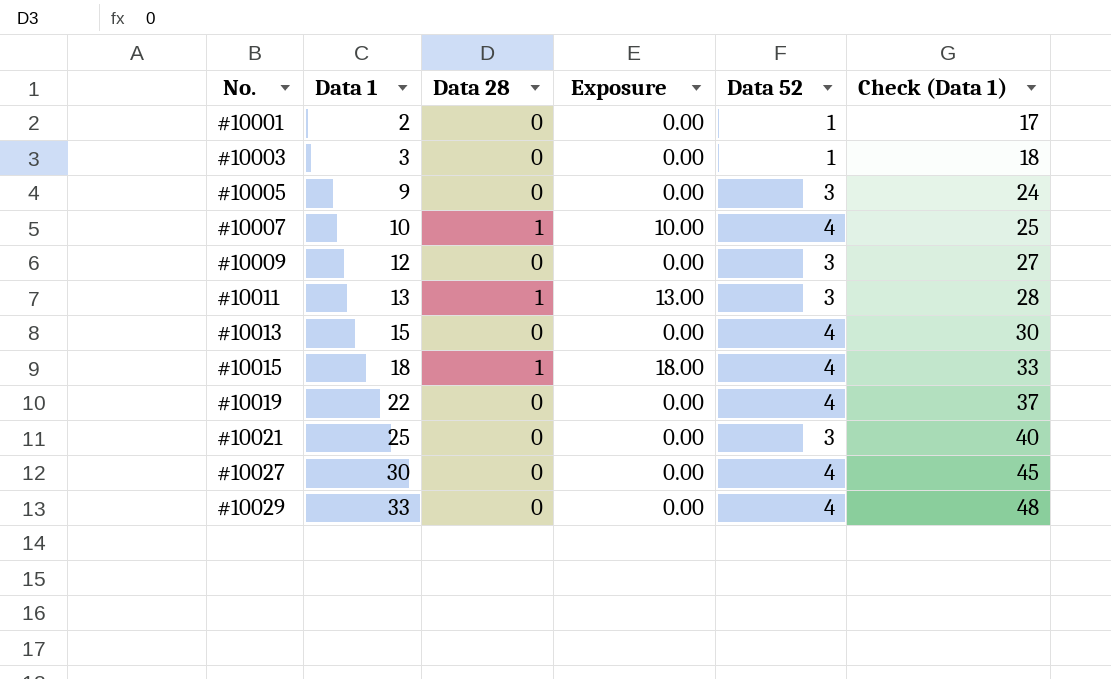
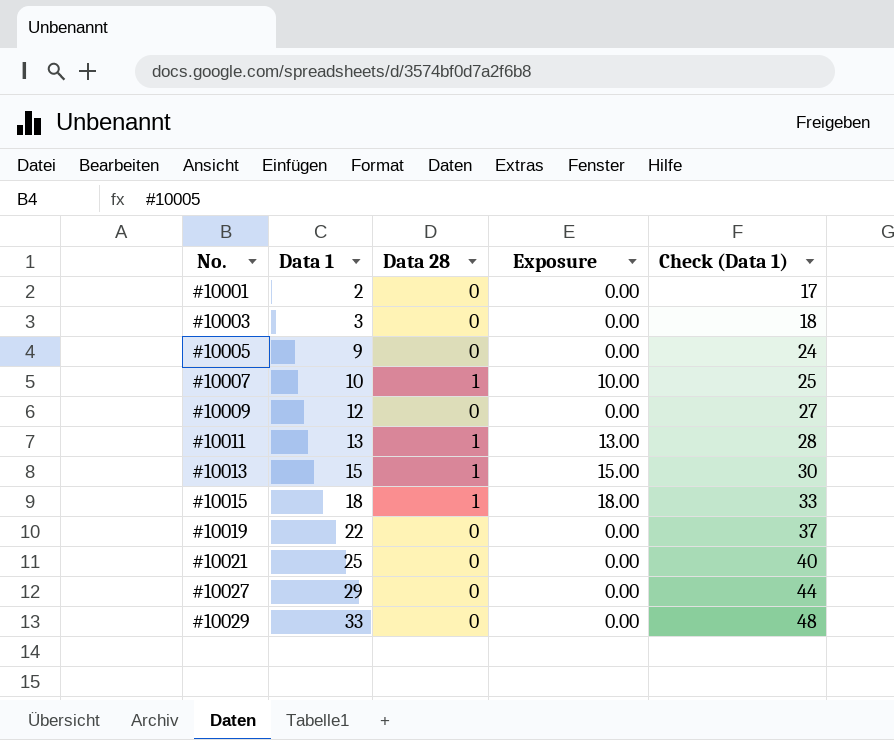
column Data 52 | position: 5 -> none
#10013 | Data 28: 0 -> 1
#10013 | Exposure: 0.00 -> 15.00
#10027 | Data 1: 30 -> 29
#10027 | Check (Data 1): 45 -> 44

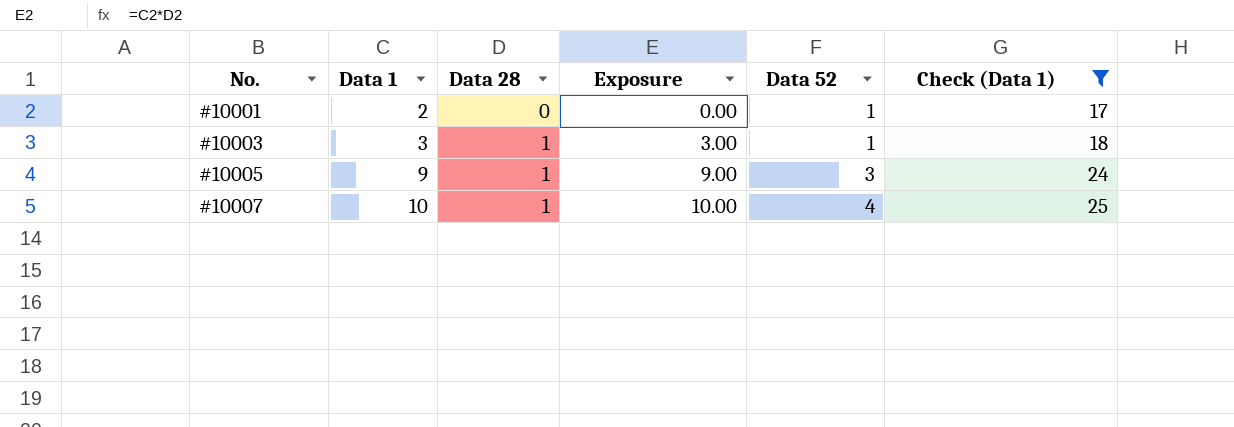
filter: none -> Check (Data 1) <= 25
column Data 52 | position: none -> 5
#10003 | Data 28: 0 -> 1
#10003 | Exposure: 0.00 -> 3.00
#10005 | Data 28: 0 -> 1
#10005 | Exposure: 0.00 -> 9.00

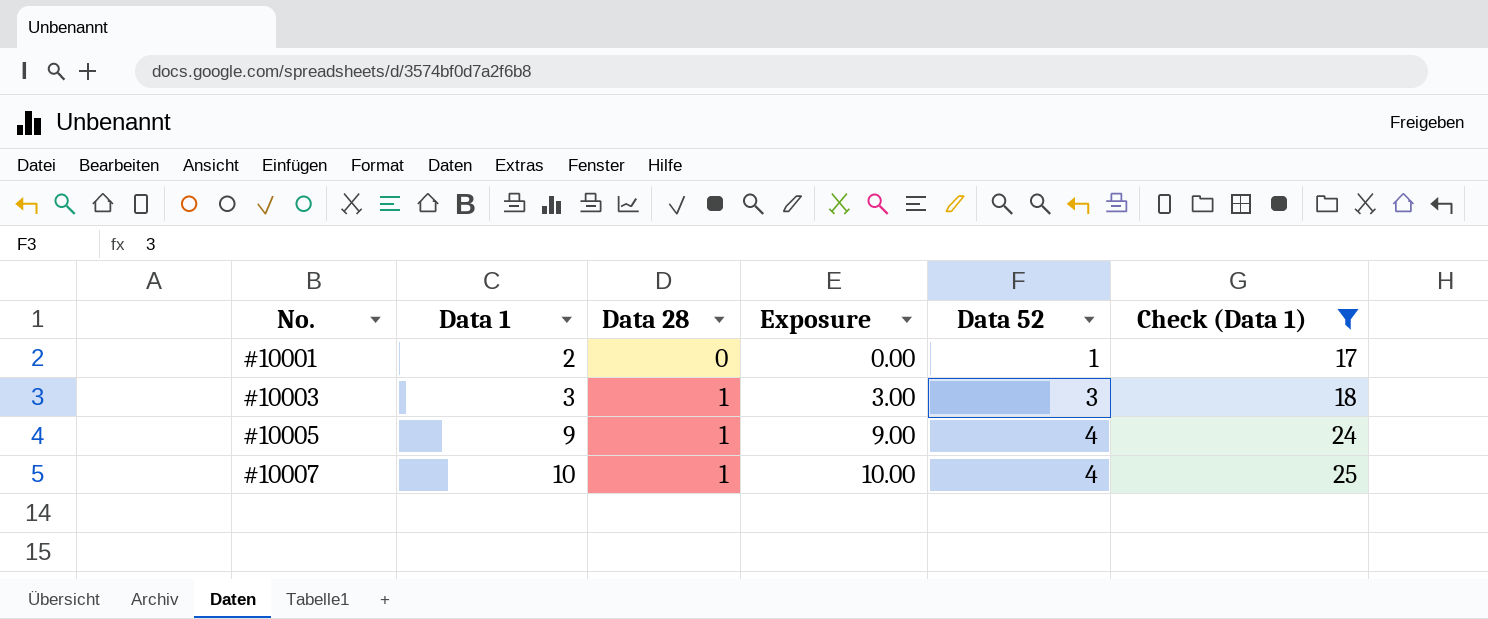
#10003 | Data 52: 1 -> 3
#10005 | Data 52: 3 -> 4

